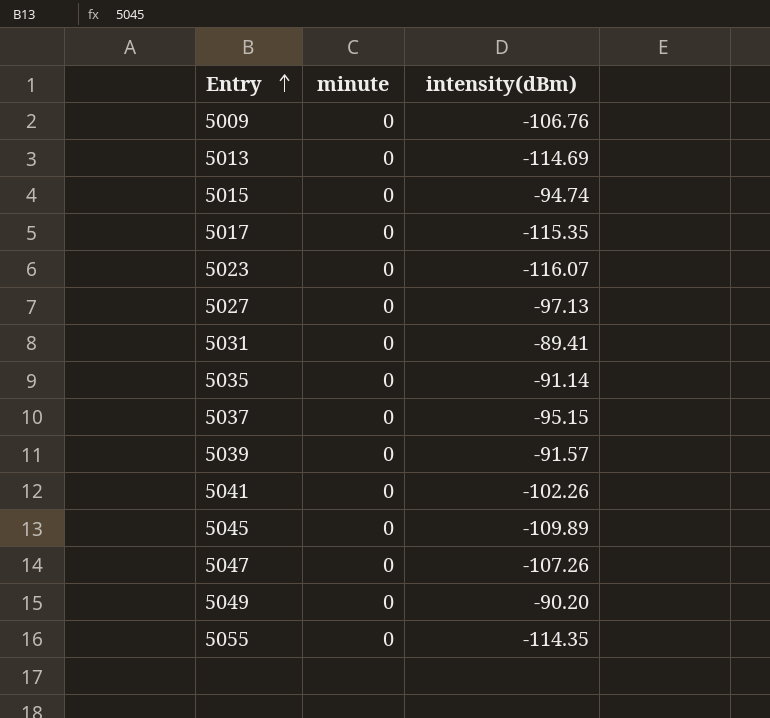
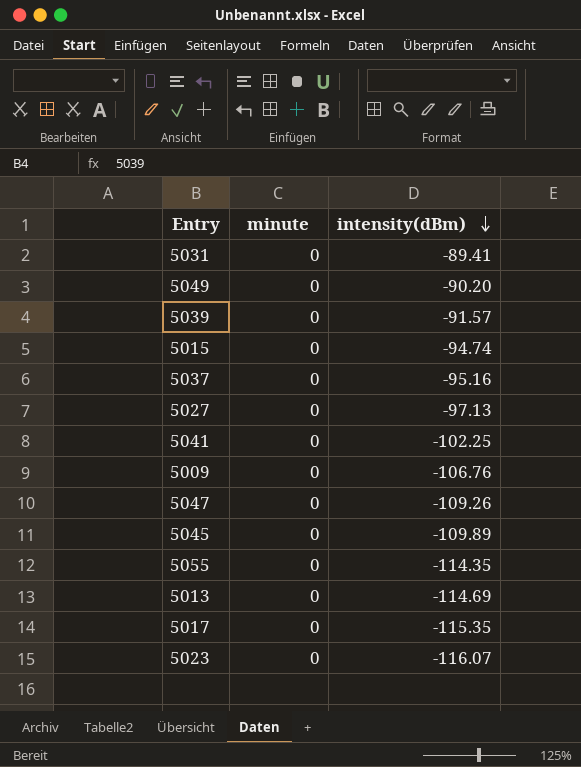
row order: Entry ascending -> intensity(dBm) descending
row 5035: 0 | -91.14 -> none
5037 | intensity(dBm): -95.15 -> -95.16
5041 | intensity(dBm): -102.26 -> -102.25
5047 | intensity(dBm): -107.26 -> -109.26

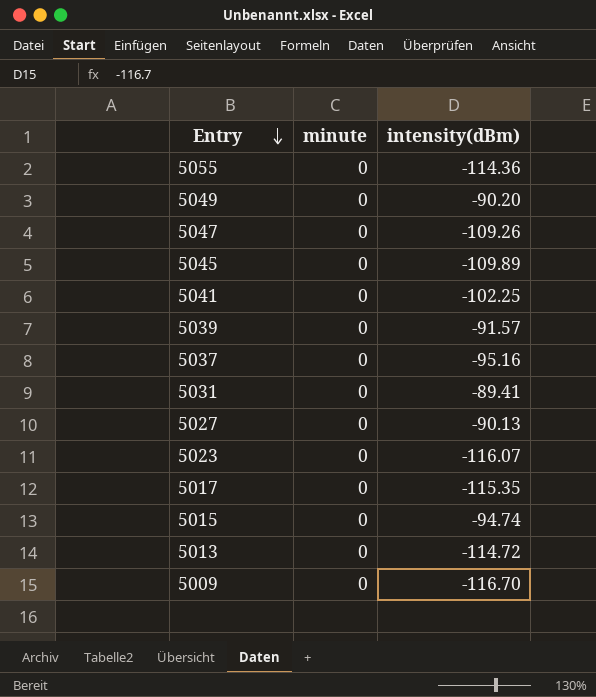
row order: intensity(dBm) descending -> Entry descending
5055 | intensity(dBm): -114.35 -> -114.36
5027 | intensity(dBm): -97.13 -> -90.13
5013 | intensity(dBm): -114.69 -> -114.72
5009 | intensity(dBm): -106.76 -> -116.70

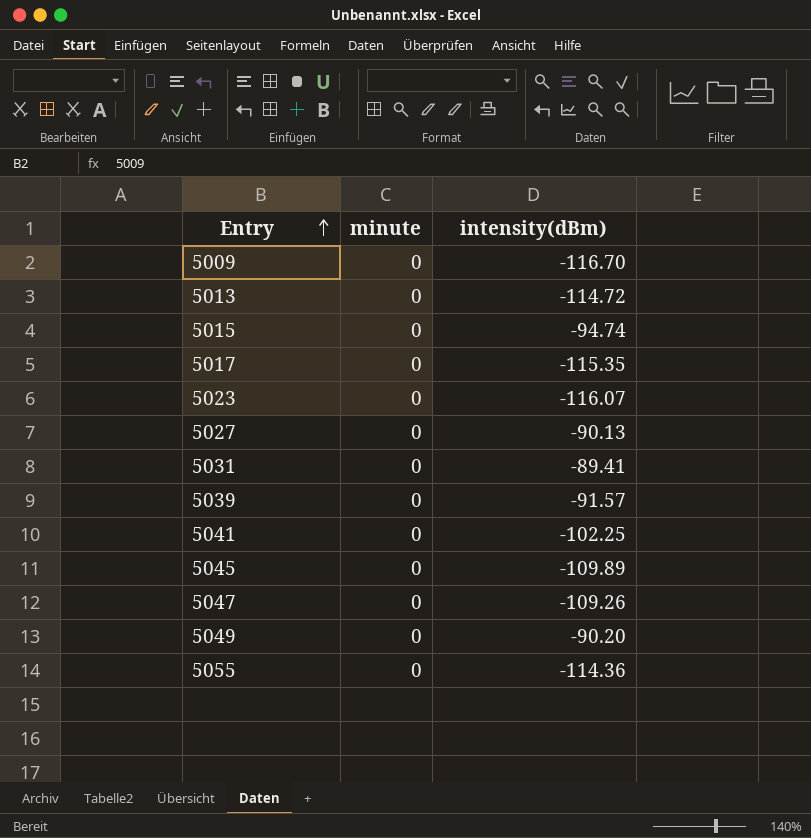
row order: Entry descending -> Entry ascending
row 5037: 0 | -95.16 -> none

